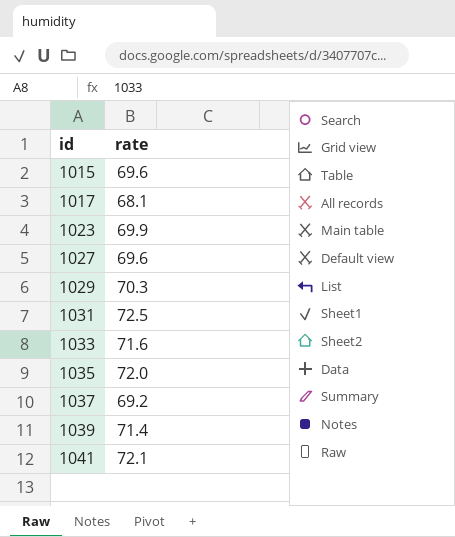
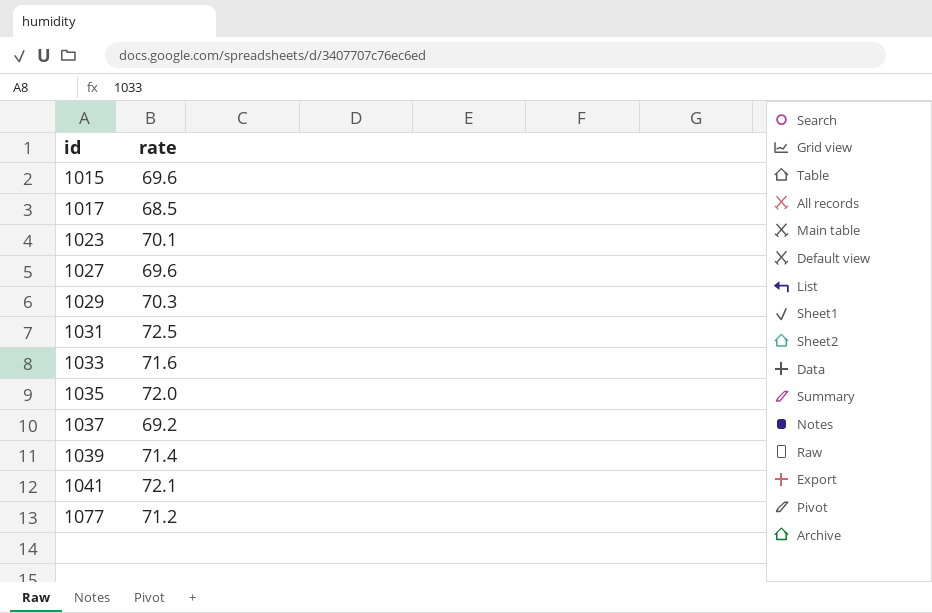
1017 | rate: 68.1 -> 68.5
1023 | rate: 69.9 -> 70.1
row 1077: none -> 71.2

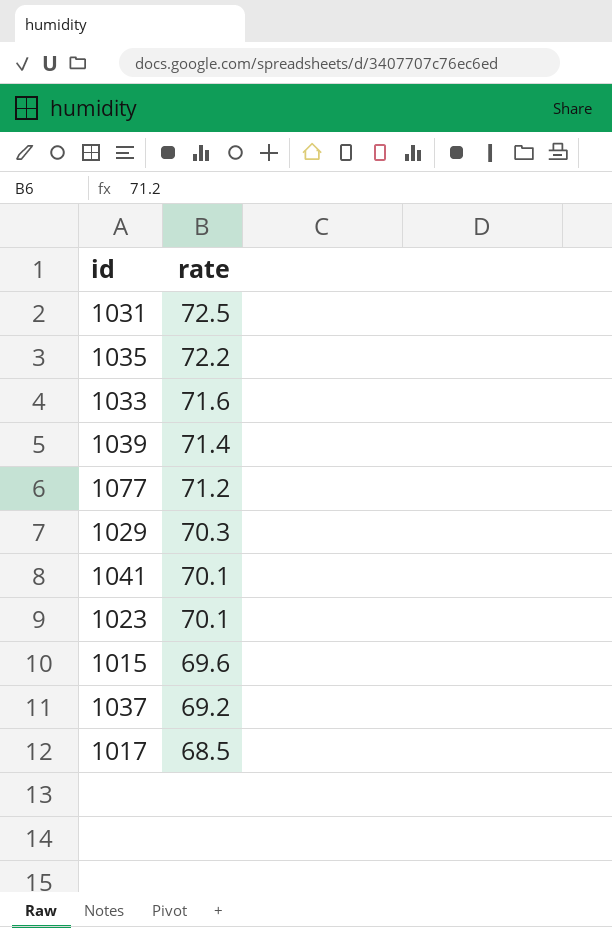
row order: id ascending -> rate descending
row 1027: 69.6 -> none
1035 | rate: 72.0 -> 72.2
1041 | rate: 72.1 -> 70.1

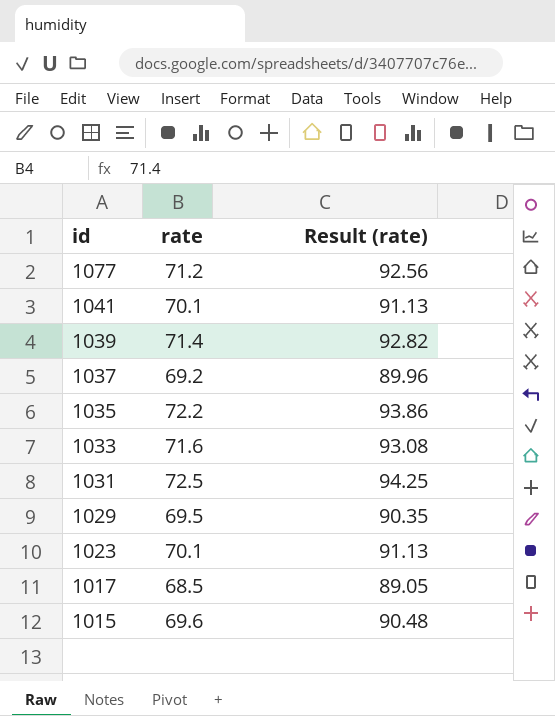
row order: rate descending -> id descending
column Result (rate) | formula: none -> [rate] * 1.3
1029 | rate: 70.3 -> 69.5

